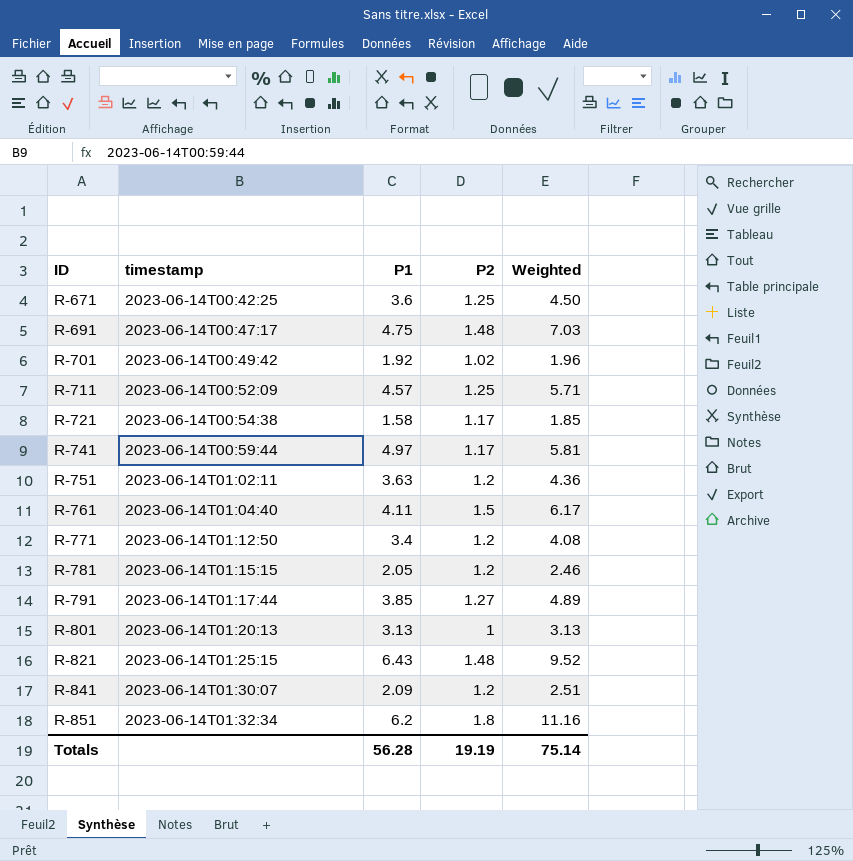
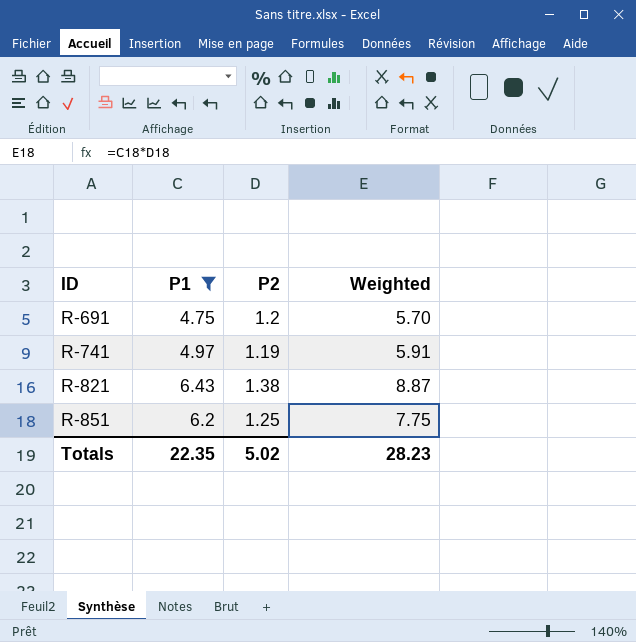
filter: none -> P1 >= 4.75
column timestamp | position: 2 -> none
R-691 | P2: 1.48 -> 1.2
R-691 | Weighted: 7.03 -> 5.70
R-741 | P2: 1.17 -> 1.19
R-741 | Weighted: 5.81 -> 5.91
R-821 | P2: 1.48 -> 1.38
R-821 | Weighted: 9.52 -> 8.87
R-851 | P2: 1.8 -> 1.25
R-851 | Weighted: 11.16 -> 7.75
Totals | P1: 56.28 -> 22.35
Totals | P2: 19.19 -> 5.02
Totals | Weighted: 75.14 -> 28.23

